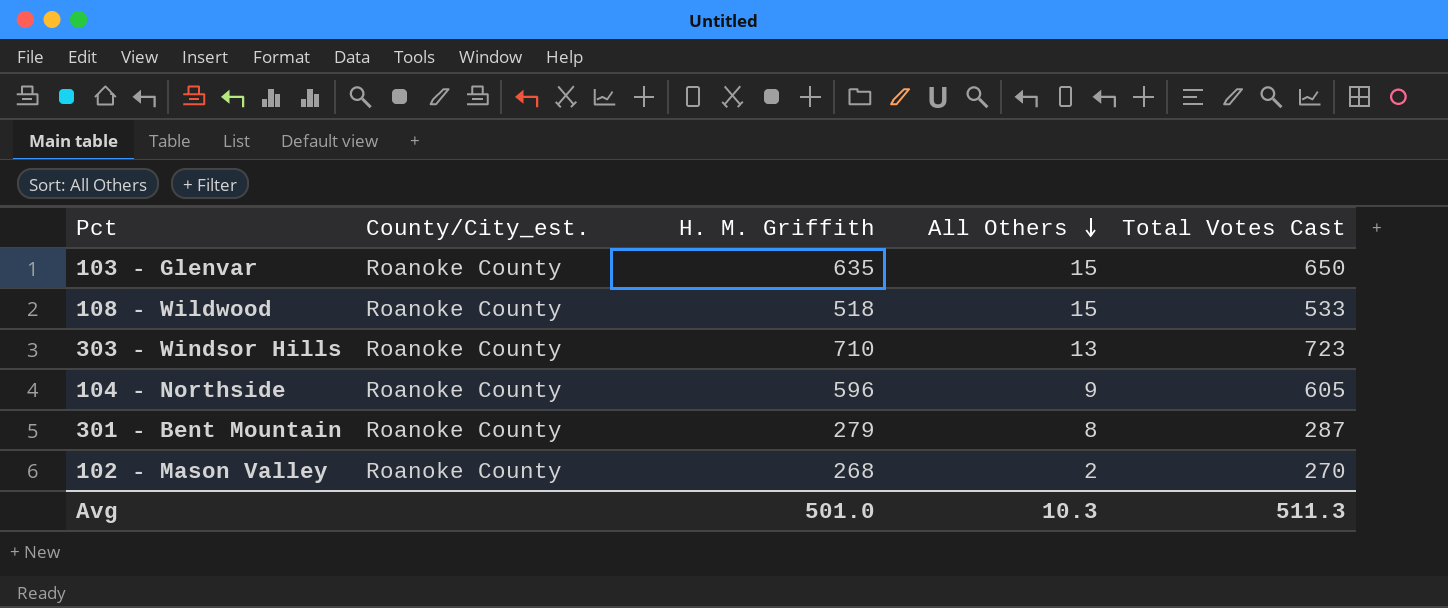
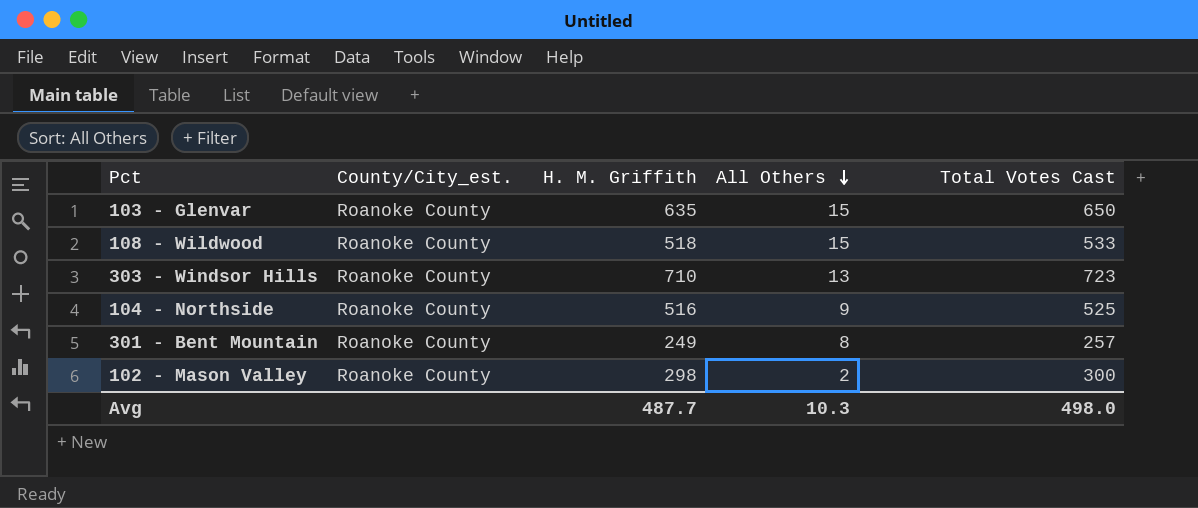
104 - Northside | H. M. Griffith: 596 -> 516
104 - Northside | Total Votes Cast: 605 -> 525
301 - Bent Mountain | H. M. Griffith: 279 -> 249
301 - Bent Mountain | Total Votes Cast: 287 -> 257
102 - Mason Valley | H. M. Griffith: 268 -> 298
102 - Mason Valley | Total Votes Cast: 270 -> 300
Avg | H. M. Griffith: 501.0 -> 487.7
Avg | Total Votes Cast: 511.3 -> 498.0

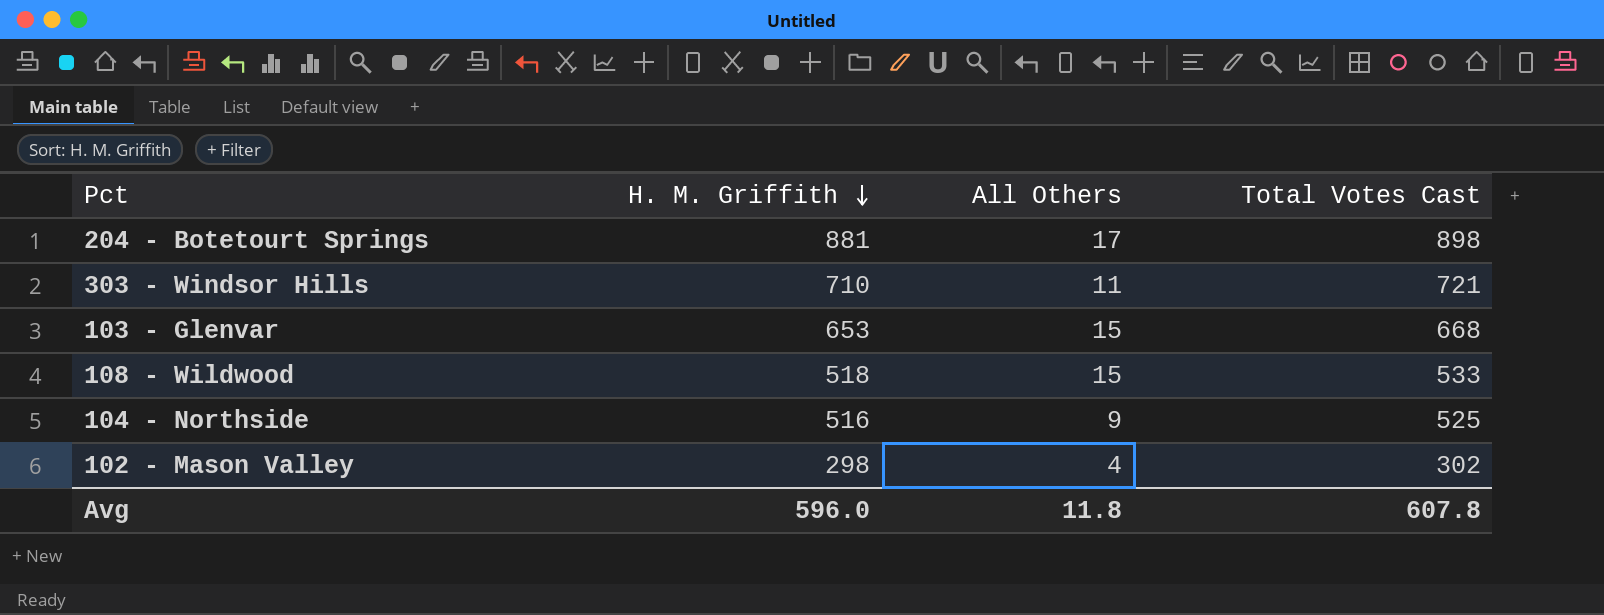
row order: All Others descending -> H. M. Griffith descending
column County/City_est. | position: 2 -> none
row 301 - Bent Mountain: Roanoke County | 249 | 8 | 257 -> none
row 204 - Botetourt Springs: none -> 881 | 17 | 898
303 - Windsor Hills | All Others: 13 -> 11
303 - Windsor Hills | Total Votes Cast: 723 -> 721
103 - Glenvar | H. M. Griffith: 635 -> 653
103 - Glenvar | Total Votes Cast: 650 -> 668
102 - Mason Valley | All Others: 2 -> 4
102 - Mason Valley | Total Votes Cast: 300 -> 302
Avg | H. M. Griffith: 487.7 -> 596.0
Avg | All Others: 10.3 -> 11.8
Avg | Total Votes Cast: 498.0 -> 607.8

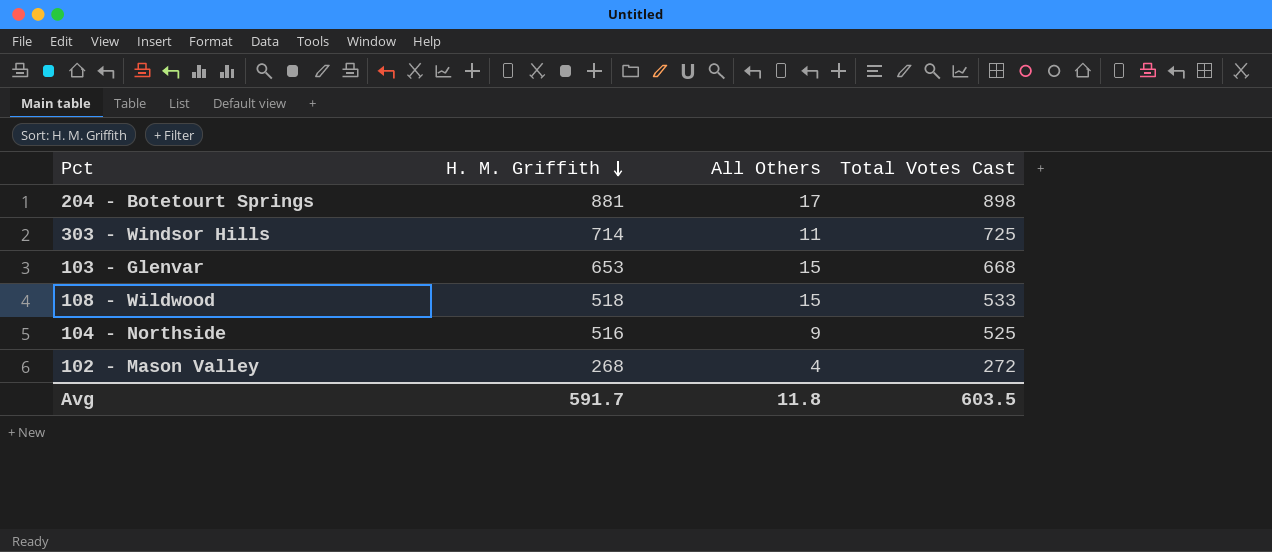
303 - Windsor Hills | H. M. Griffith: 710 -> 714
303 - Windsor Hills | Total Votes Cast: 721 -> 725
102 - Mason Valley | H. M. Griffith: 298 -> 268
102 - Mason Valley | Total Votes Cast: 302 -> 272
Avg | H. M. Griffith: 596.0 -> 591.7
Avg | Total Votes Cast: 607.8 -> 603.5

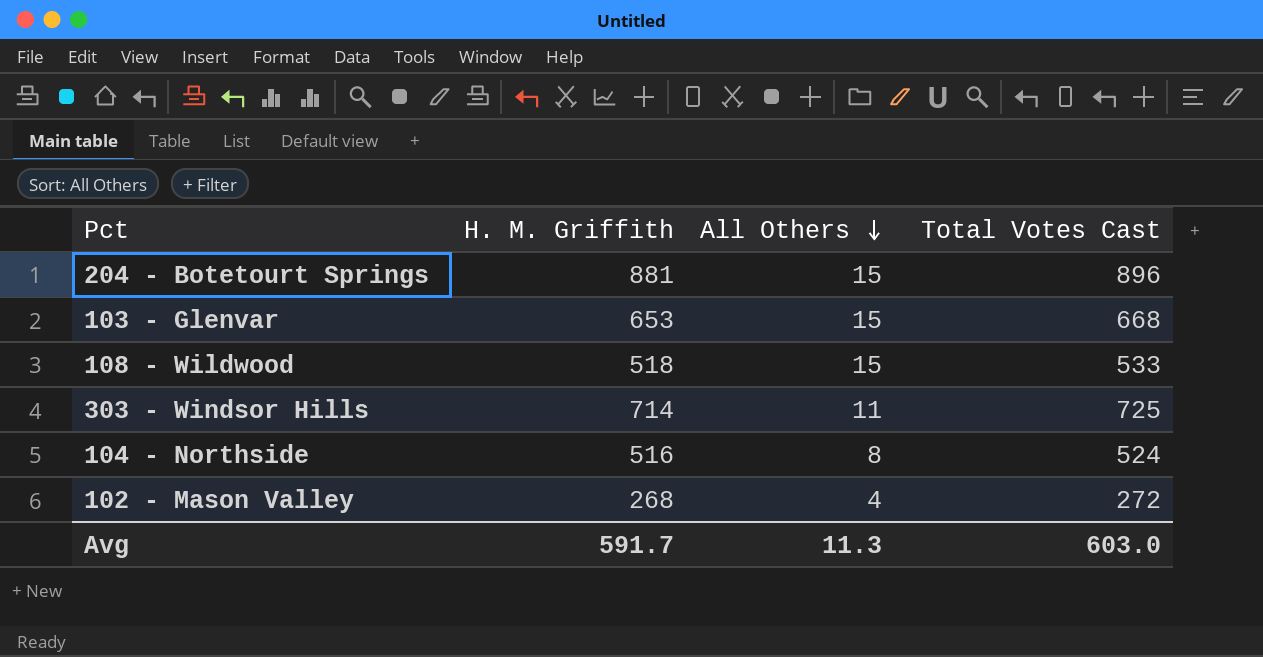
row order: H. M. Griffith descending -> All Others descending
204 - Botetourt Springs | All Others: 17 -> 15
204 - Botetourt Springs | Total Votes Cast: 898 -> 896
104 - Northside | All Others: 9 -> 8
104 - Northside | Total Votes Cast: 525 -> 524
Avg | All Others: 11.8 -> 11.3
Avg | Total Votes Cast: 603.5 -> 603.0

